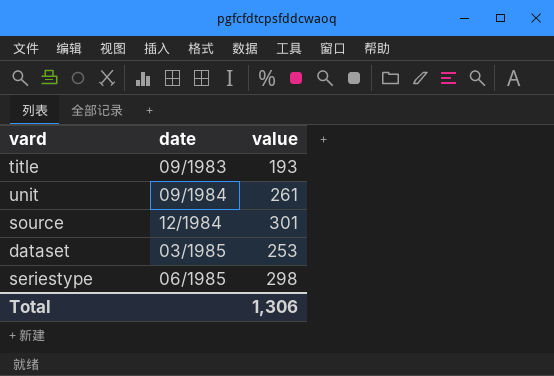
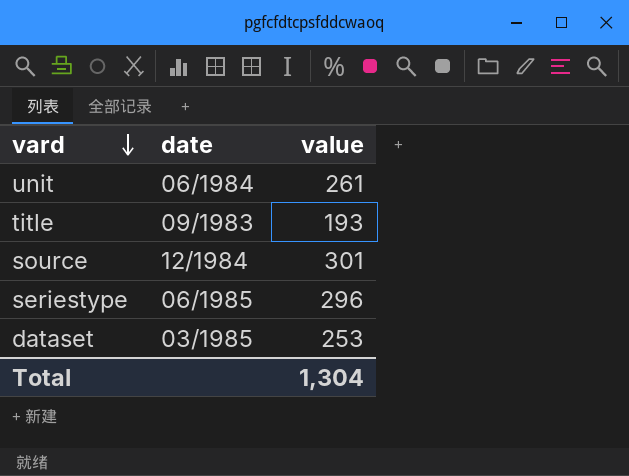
row order: none -> vard descending
unit | date: 09/1984 -> 06/1984
seriestype | value: 298 -> 296
Total | value: 1,306 -> 1,304

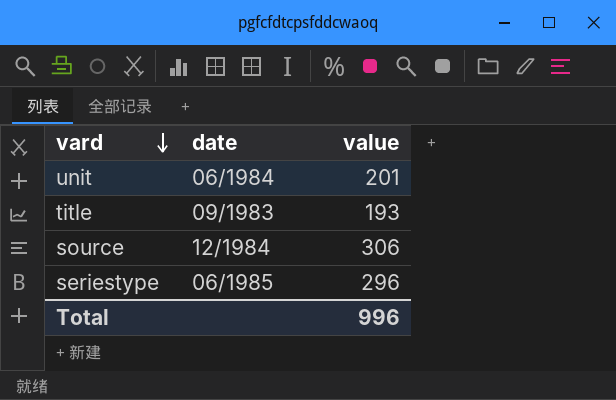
row dataset: 03/1985 | 253 -> none
unit | value: 261 -> 201
source | value: 301 -> 306
Total | value: 1,304 -> 996

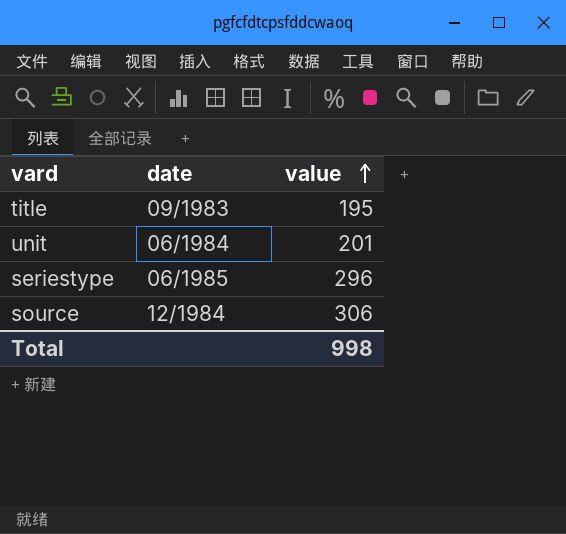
row order: vard descending -> value ascending
title | value: 193 -> 195
Total | value: 996 -> 998

